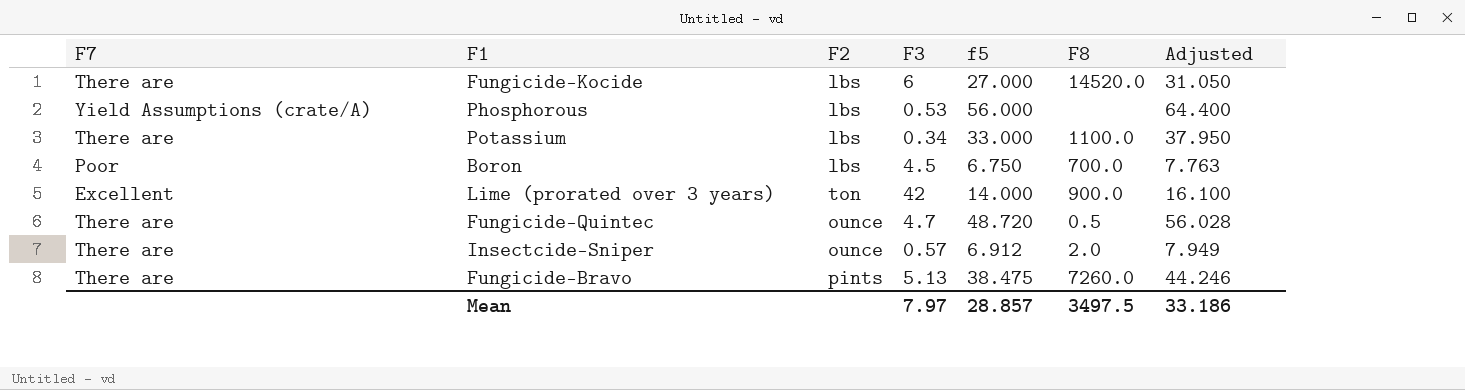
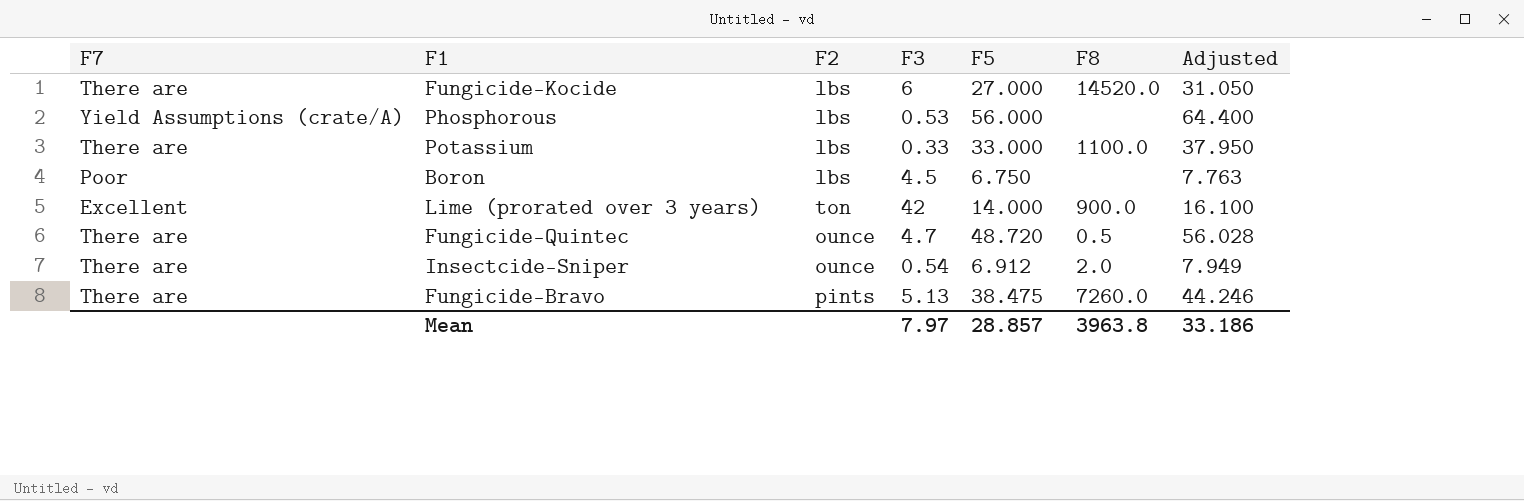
column name: f5 -> F5
Potassium | F3: 0.34 -> 0.33
Boron | F8: 700.0 -> none
Insectcide-Sniper | F3: 0.57 -> 0.54
Mean | F8: 3497.5 -> 3963.8

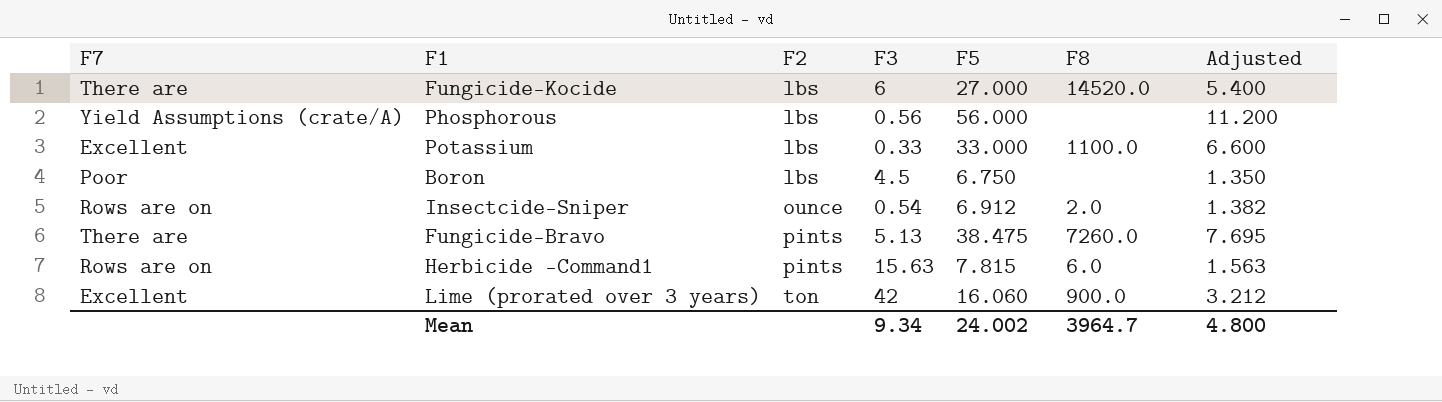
row order: none -> F2 ascending
column Adjusted | formula: [F5] * 1.15 -> [F5] * 0.2
row Fungicide-Quintec: There are | ounce | 4.7 | 48.720 | 0.5 | 56.028 -> none
Phosphorous | F3: 0.53 -> 0.56
Potassium | F7: There are -> Excellent
Insectcide-Sniper | F7: There are -> Rows are on
row Herbicide -Command1: none -> Rows are on | pints | 15.63 | 7.815 | 6.0 | 1.563
Lime (prorated over 3 years) | F5: 14.000 -> 16.060
Mean | F3: 7.97 -> 9.34
Mean | F5: 28.857 -> 24.002
Mean | F8: 3963.8 -> 3964.7
Mean | Adjusted: 33.186 -> 4.800

